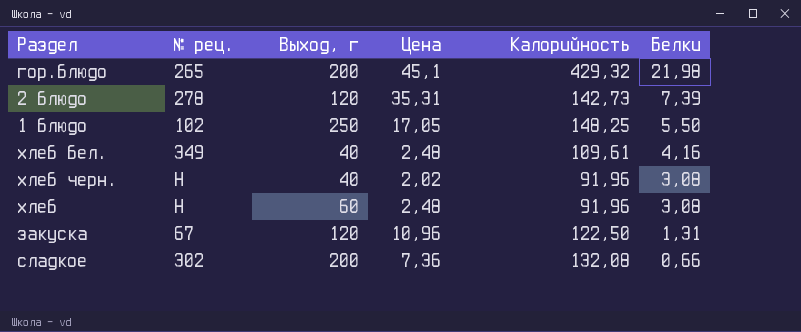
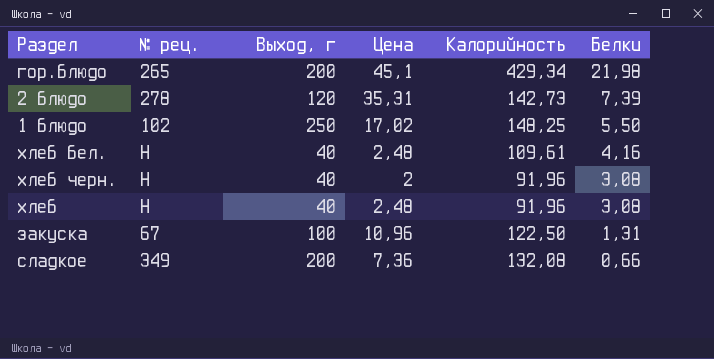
гор.блюдо | Калорийность: 429,32 -> 429,34
1 блюдо | Цена: 17,05 -> 17,02
хлеб бел. | № рец.: 349 -> Н
хлеб черн. | Цена: 2,02 -> 2
хлеб | Выход, г: 60 -> 40
закуска | Выход, г: 120 -> 100
сладкое | № рец.: 302 -> 349

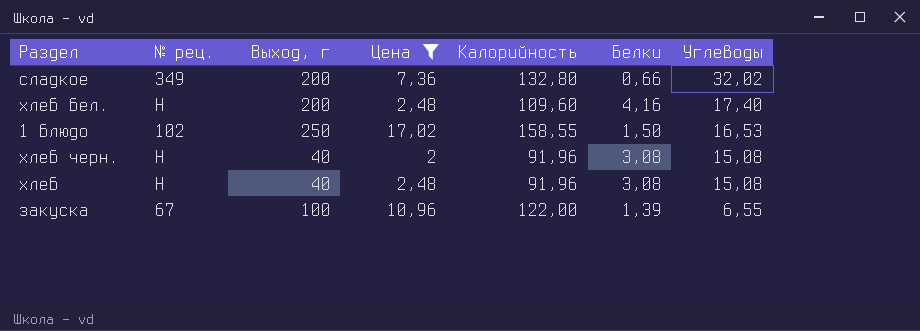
filter: none -> Цена <= 17,02
row order: Белки descending -> Углеводы descending
column Углеводы | position: none -> 7
сладкое | Калорийность: 132,08 -> 132,80
хлеб бел. | Выход, г: 40 -> 200
хлеб бел. | Калорийность: 109,61 -> 109,60
1 блюдо | Калорийность: 148,25 -> 158,55
1 блюдо | Белки: 5,50 -> 1,50
закуска | Калорийность: 122,50 -> 122,00
закуска | Белки: 1,31 -> 1,39

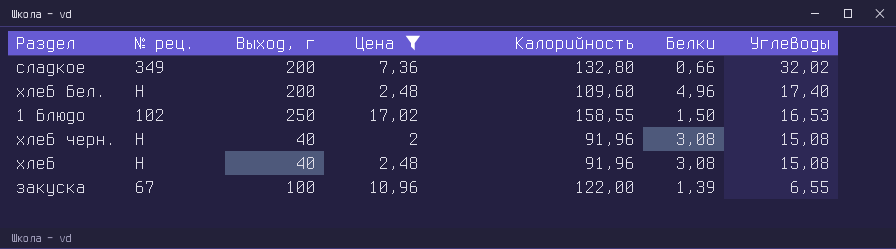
хлеб бел. | Белки: 4,16 -> 4,96

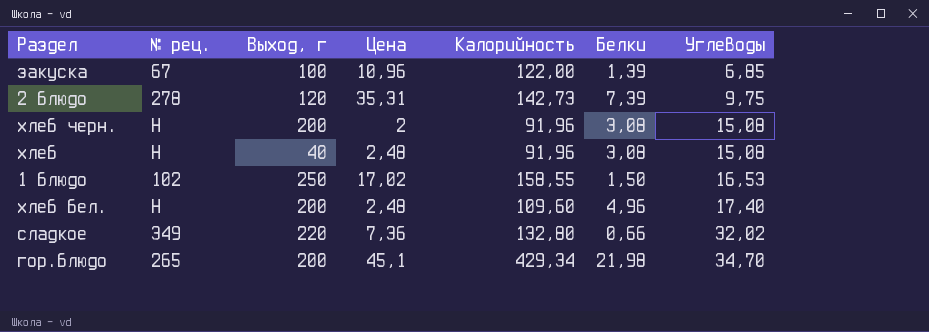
filter: Цена <= 17,02 -> none
row order: Углеводы descending -> Углеводы ascending
закуска | Углеводы: 6,55 -> 6,85
хлеб черн. | Выход, г: 40 -> 200
сладкое | Выход, г: 200 -> 220

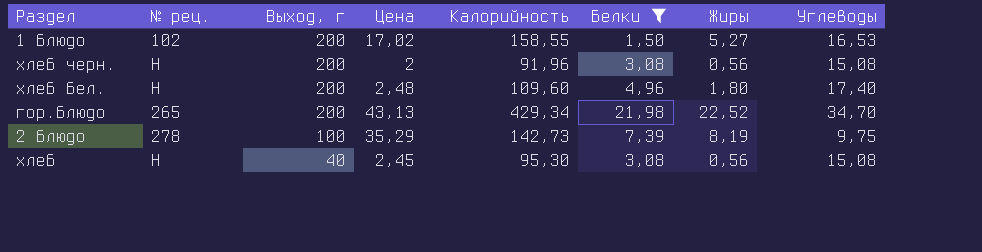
filter: none -> Белки >= 1,50
row order: Углеводы ascending -> Выход, г descending
column Жиры | position: none -> 7
1 блюдо | Выход, г: 250 -> 200
гор.блюдо | Цена: 45,1 -> 43,13
2 блюдо | Выход, г: 120 -> 100
2 блюдо | Цена: 35,31 -> 35,29
хлеб | Цена: 2,48 -> 2,45
хлеб | Калорийность: 91,96 -> 95,30

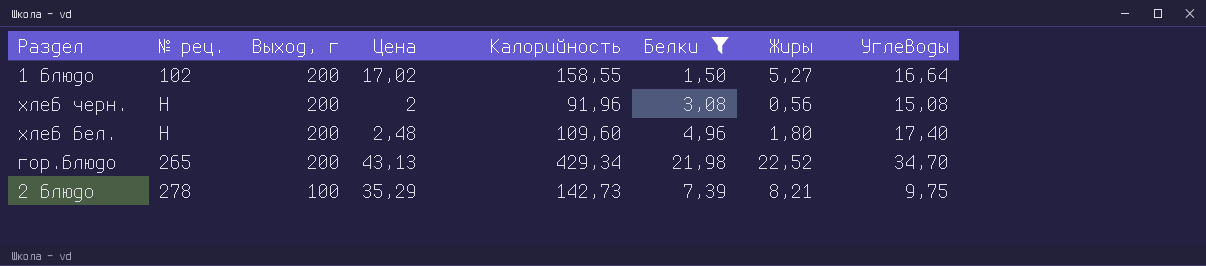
row хлеб: Н | 40 | 2,45 | 95,30 | 3,08 | 0,56 | 15,08 -> none
1 блюдо | Углеводы: 16,53 -> 16,64
2 блюдо | Жиры: 8,19 -> 8,21

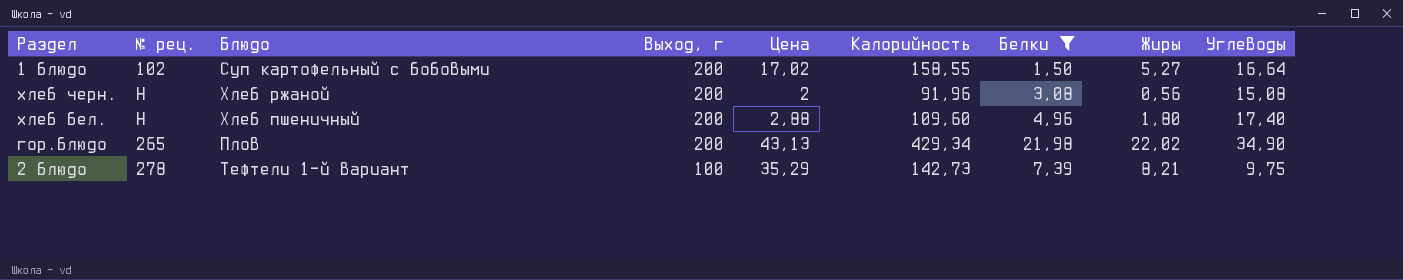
column Блюдо | position: none -> 3
хлеб бел. | Цена: 2,48 -> 2,88
гор.блюдо | Жиры: 22,52 -> 22,02
гор.блюдо | Углеводы: 34,70 -> 34,90

